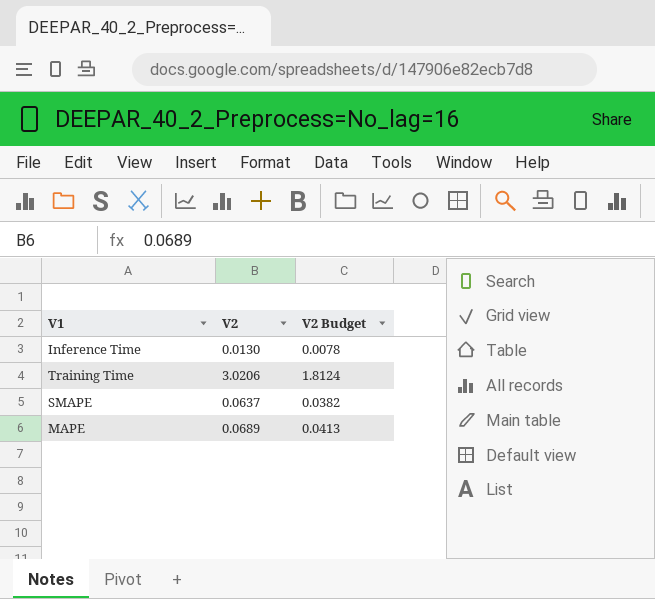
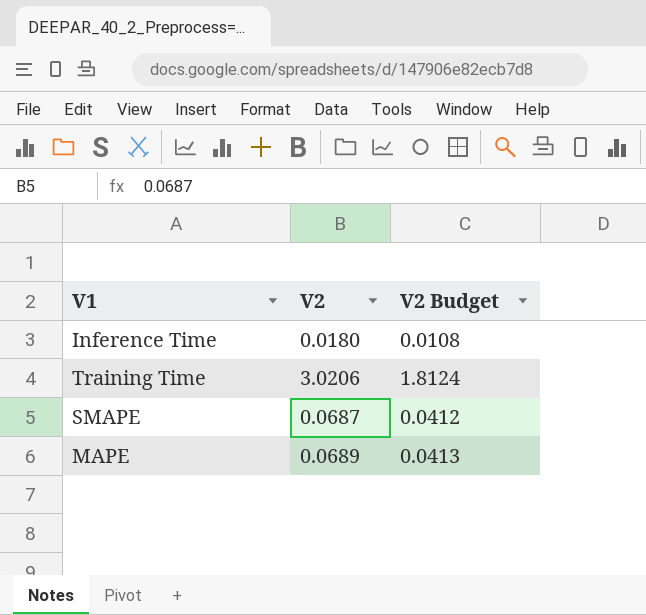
Inference Time | V2: 0.0130 -> 0.0180
Inference Time | V2 Budget: 0.0078 -> 0.0108
SMAPE | V2: 0.0637 -> 0.0687
SMAPE | V2 Budget: 0.0382 -> 0.0412

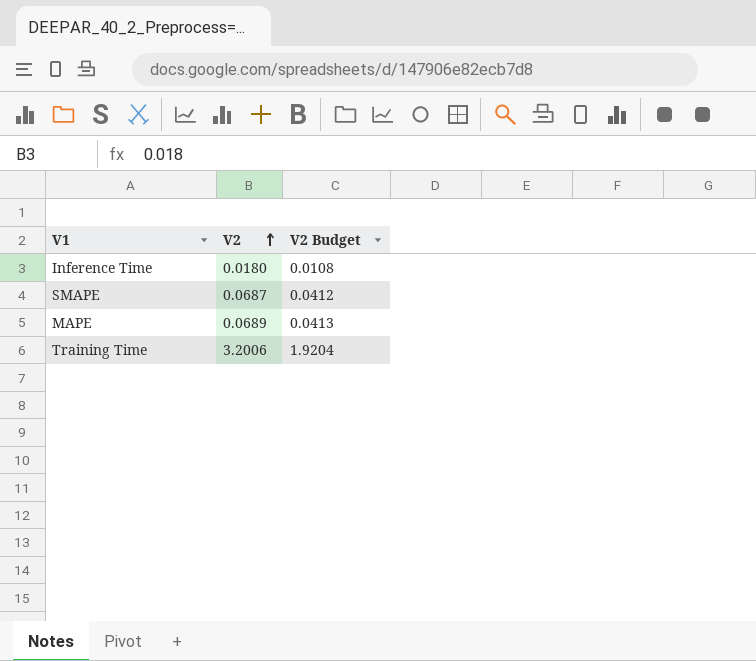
row order: none -> V2 ascending
Training Time | V2: 3.0206 -> 3.2006
Training Time | V2 Budget: 1.8124 -> 1.9204

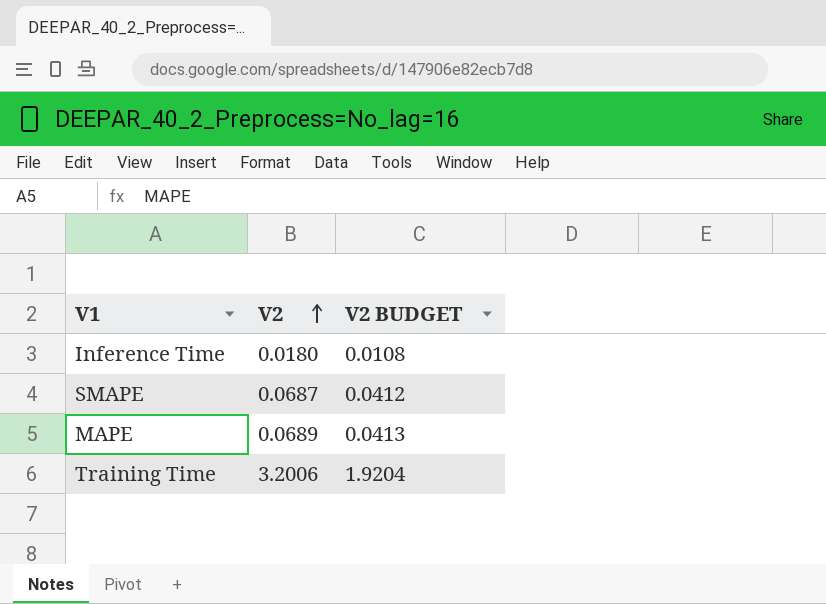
column name: V2 Budget -> V2 BUDGET

